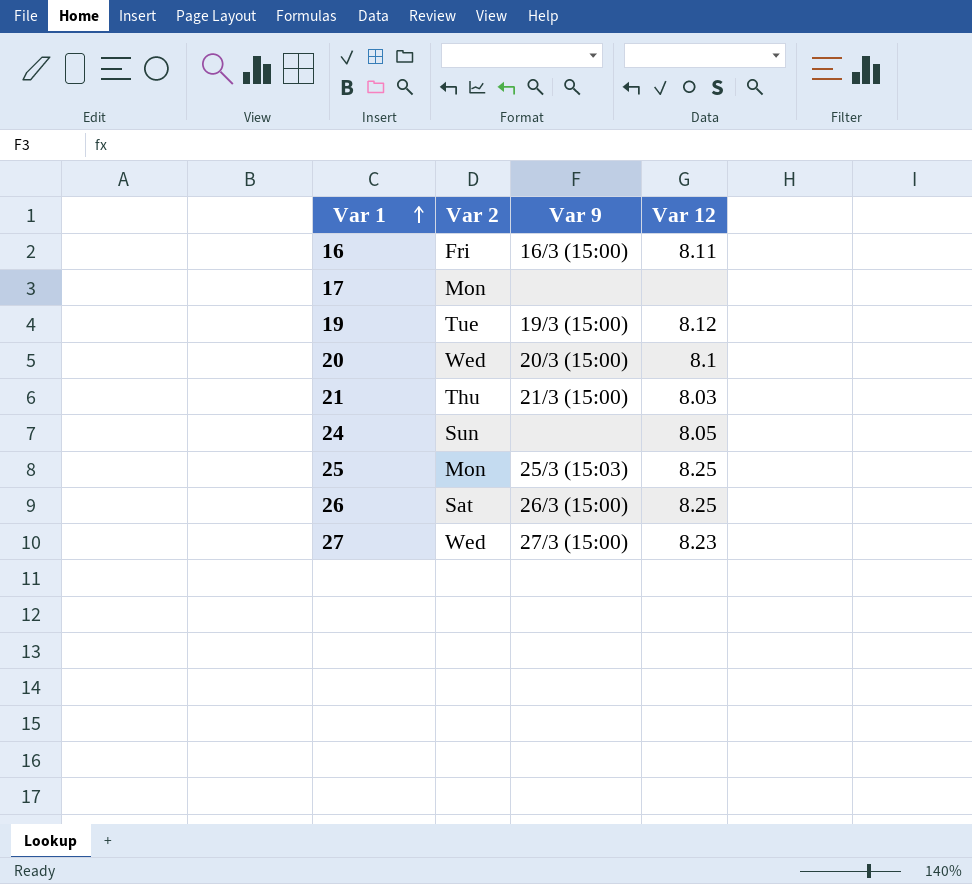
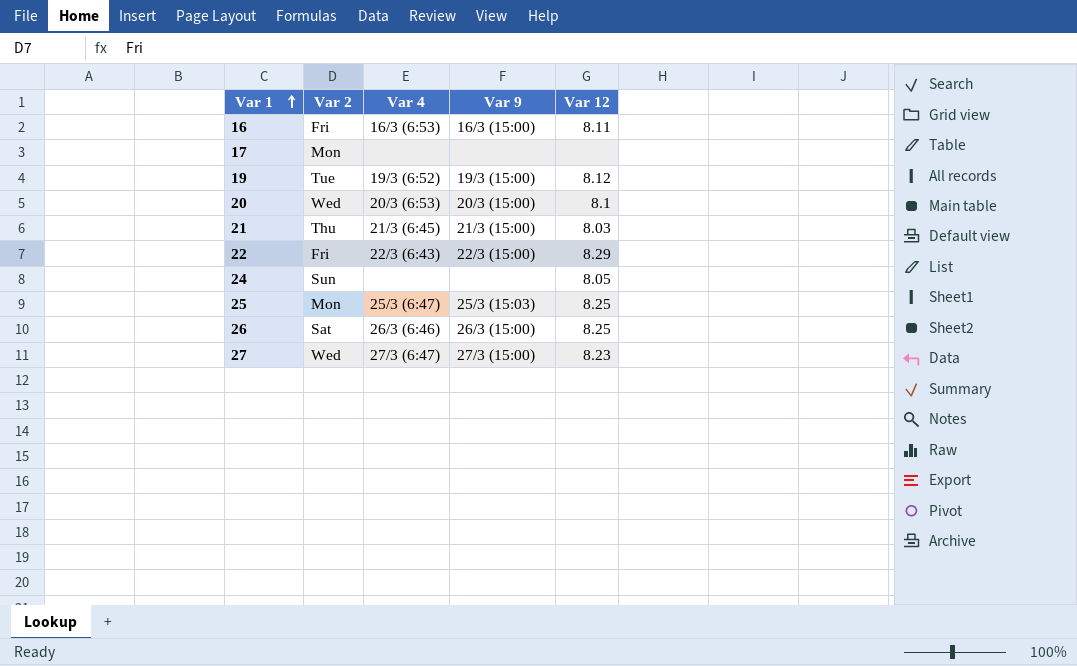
column Var 4 | position: none -> 3
row 22: none -> Fri | 22/3 (6:43) | 22/3 (15:00) | 8.29

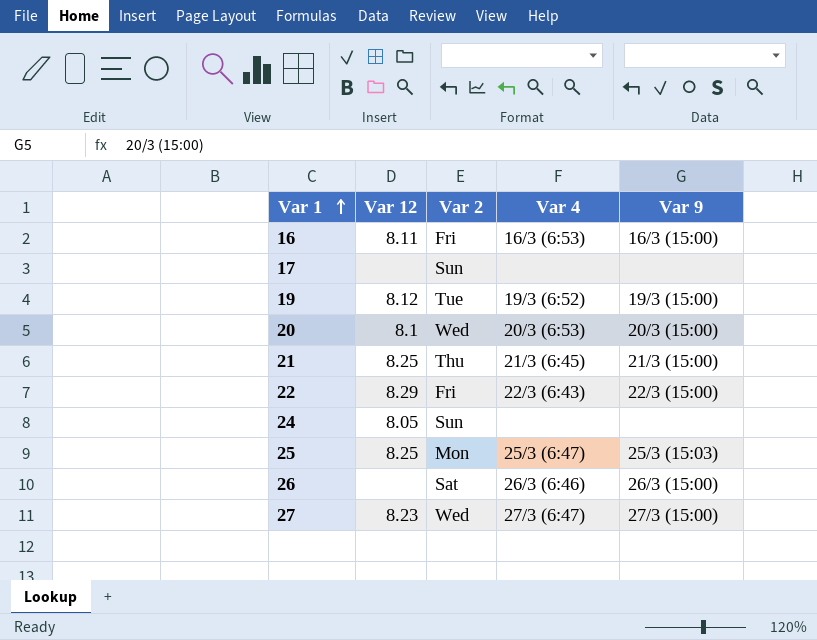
column Var 12 | position: 5 -> 2
17 | Var 2: Mon -> Sun
21 | Var 12: 8.03 -> 8.25
26 | Var 12: 8.25 -> none

